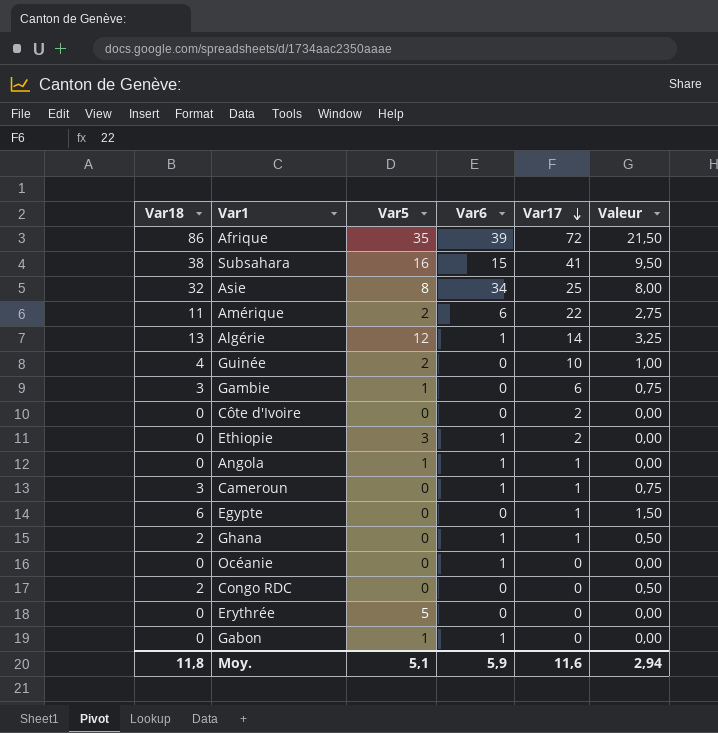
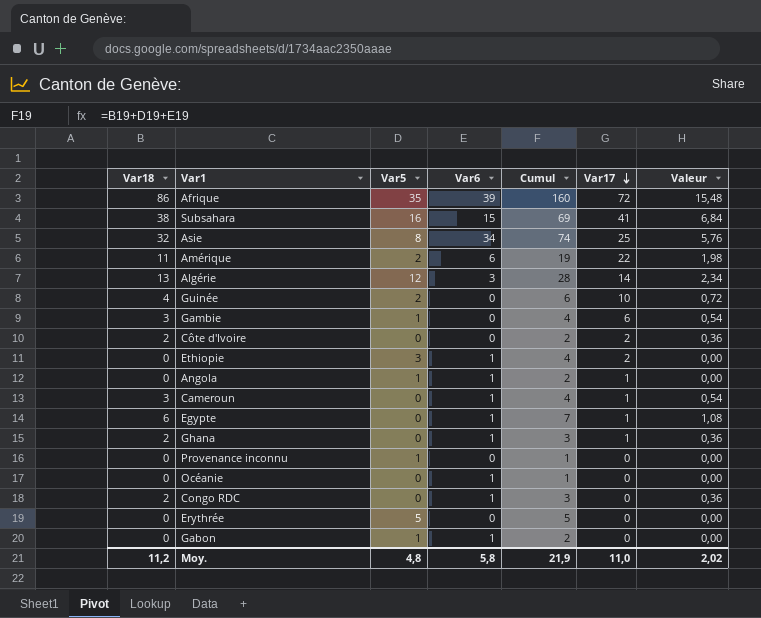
column Cumul | formula: none -> [Var18] + [Var5] + [Var6]
column Valeur | formula: [Var18] * 0,25 -> [Var18] * 0,18
Algérie | Var6: 1 -> 3
Côte d'Ivoire | Var18: 0 -> 2
Egypte | Var6: 0 -> 1
row Provenance inconnu: none -> 0 | 1 | 0 | 1 | 0 | 0,00
Congo RDC | Var6: 0 -> 1
Moy. | Var18: 11,8 -> 11,2
Moy. | Var5: 5,1 -> 4,8
Moy. | Var6: 5,9 -> 5,8
Moy. | Var17: 11,6 -> 11,0
Moy. | Valeur: 2,94 -> 2,02

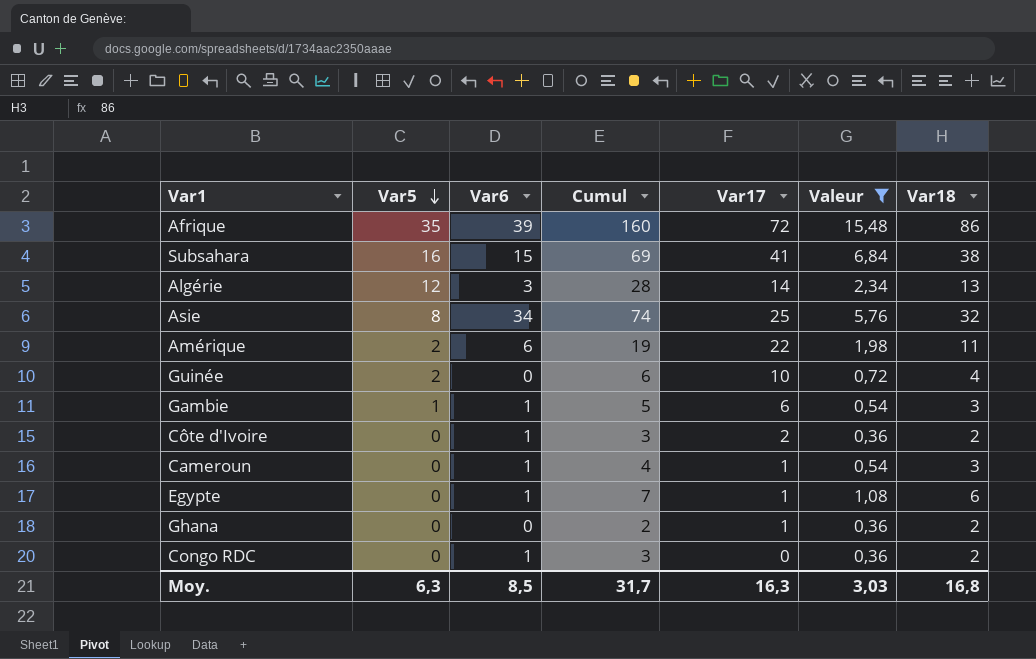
filter: none -> Valeur != 0,00
row order: Var17 descending -> Var5 descending
column Var18 | position: 1 -> 7
Gambie | Var6: 0 -> 1
Gambie | Cumul: 4 -> 5
Côte d'Ivoire | Var6: 0 -> 1
Côte d'Ivoire | Cumul: 2 -> 3
Ghana | Var6: 1 -> 0
Ghana | Cumul: 3 -> 2
Moy. | Var5: 4,8 -> 6,3
Moy. | Var6: 5,8 -> 8,5
Moy. | Cumul: 21,9 -> 31,7
Moy. | Var17: 11,0 -> 16,3
Moy. | Valeur: 2,02 -> 3,03
Moy. | Var18: 11,2 -> 16,8

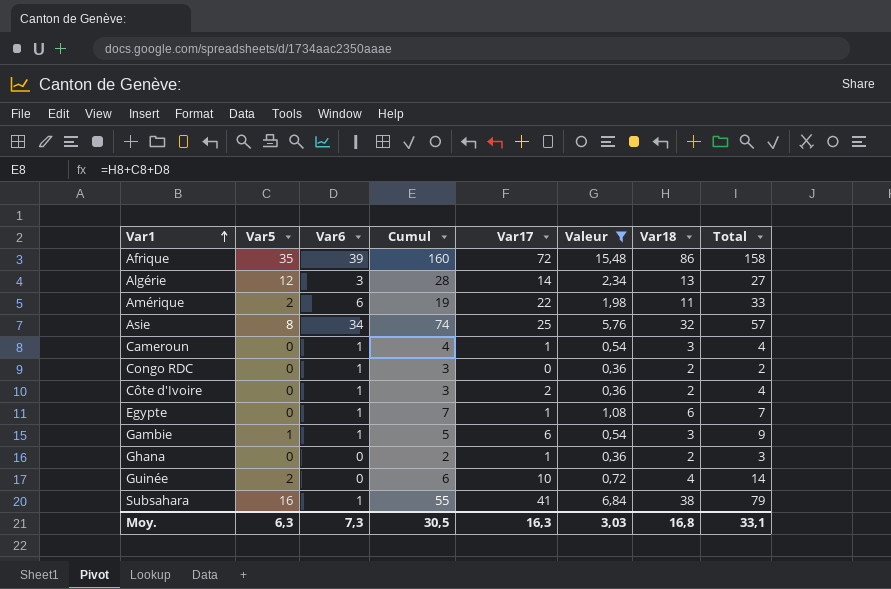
row order: Var5 descending -> Var1 ascending
column Total | formula: none -> [Var17] + [Var18]
Subsahara | Var6: 15 -> 1
Subsahara | Cumul: 69 -> 55
Moy. | Var6: 8,5 -> 7,3
Moy. | Cumul: 31,7 -> 30,5

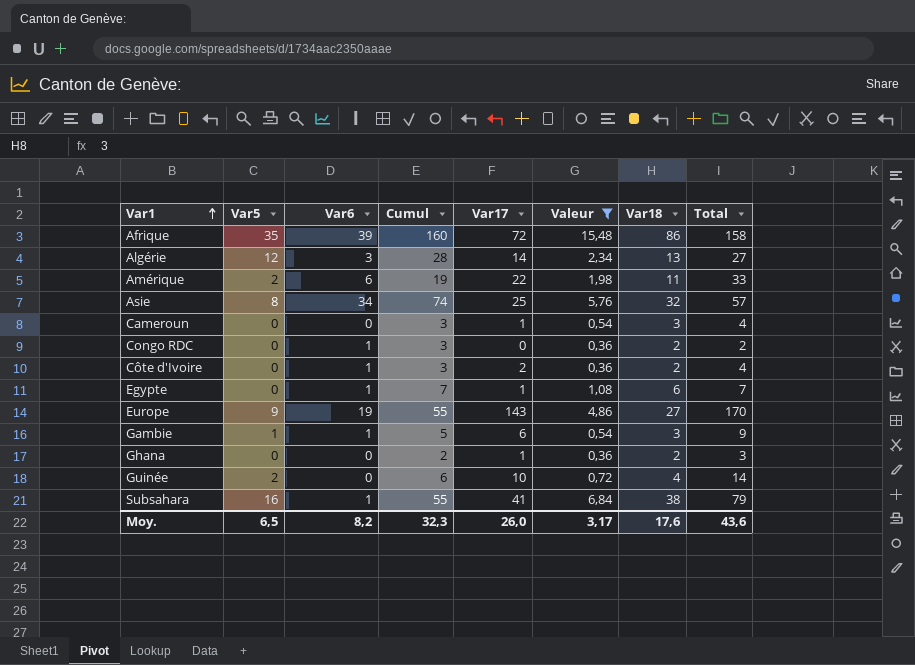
Cameroun | Var6: 1 -> 0
Cameroun | Cumul: 4 -> 3
row Europe: none -> 9 | 19 | 55 | 143 | 4,86 | 27 | 170
Moy. | Var5: 6,3 -> 6,5
Moy. | Var6: 7,3 -> 8,2
Moy. | Cumul: 30,5 -> 32,3
Moy. | Var17: 16,3 -> 26,0
Moy. | Valeur: 3,03 -> 3,17
Moy. | Var18: 16,8 -> 17,6
Moy. | Total: 33,1 -> 43,6

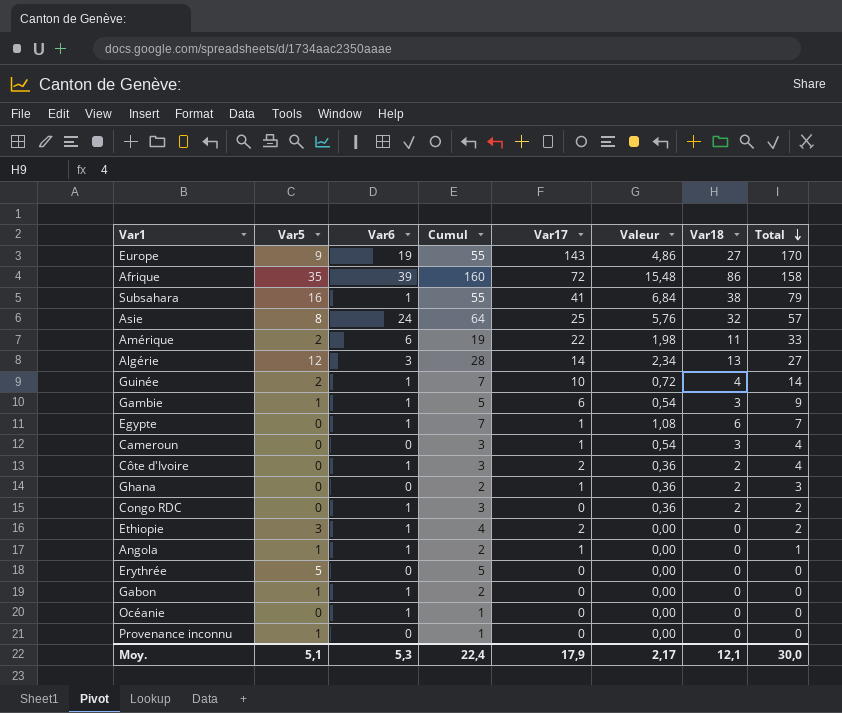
filter: Valeur != 0,00 -> none
row order: Var1 ascending -> Total descending
Asie | Var6: 34 -> 24
Asie | Cumul: 74 -> 64
Guinée | Var6: 0 -> 1
Guinée | Cumul: 6 -> 7
Moy. | Var5: 6,5 -> 5,1
Moy. | Var6: 8,2 -> 5,3
Moy. | Cumul: 32,3 -> 22,4
Moy. | Var17: 26,0 -> 17,9
Moy. | Valeur: 3,17 -> 2,17
Moy. | Var18: 17,6 -> 12,1
Moy. | Total: 43,6 -> 30,0

